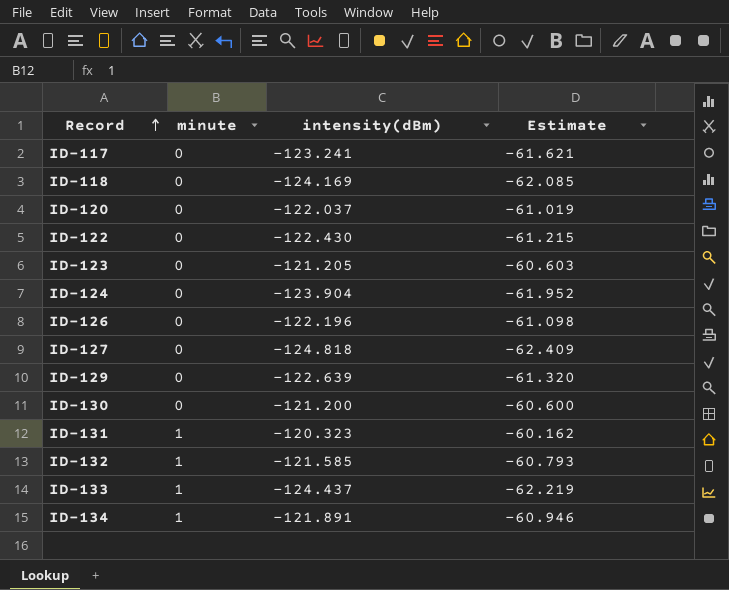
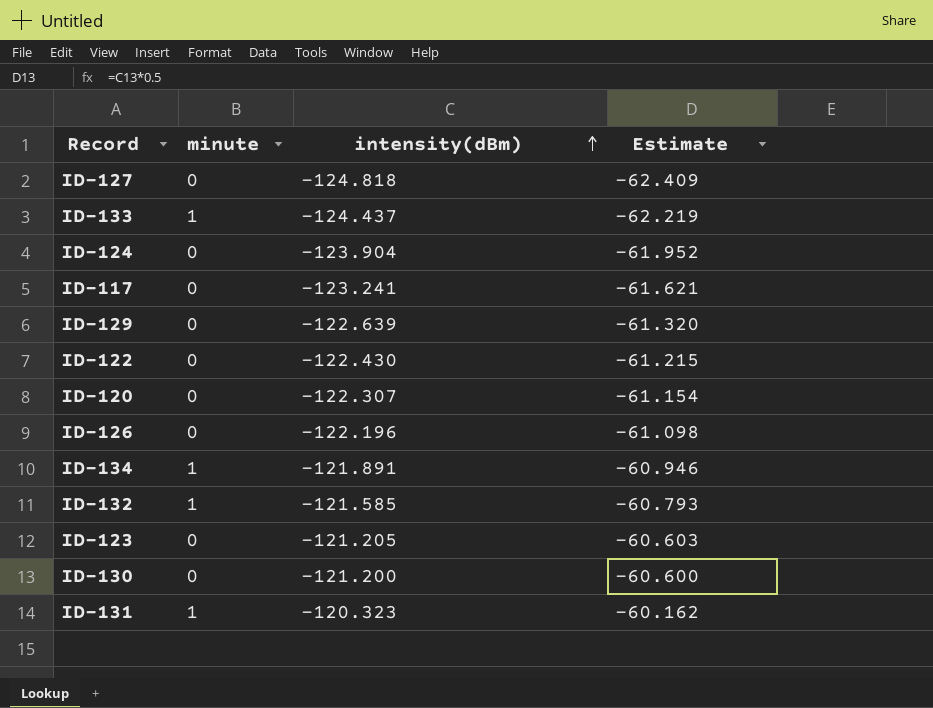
row order: Record ascending -> intensity(dBm) ascending
row ID-118: 0 | -124.169 | -62.085 -> none
ID-120 | intensity(dBm): -122.037 -> -122.307
ID-120 | Estimate: -61.019 -> -61.154

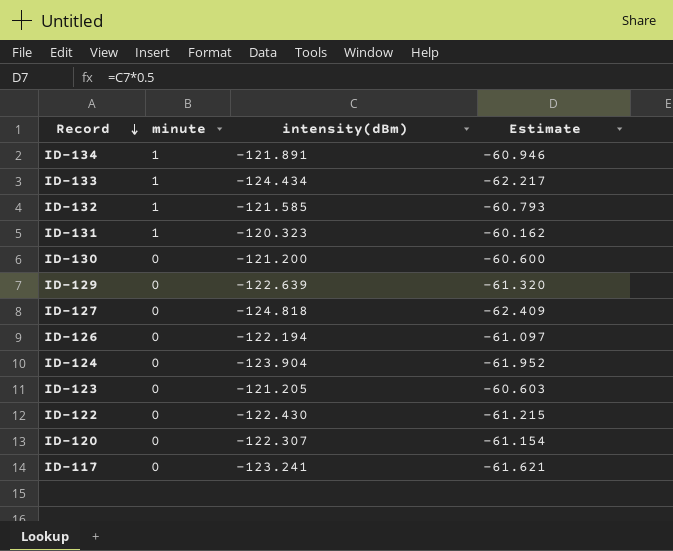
row order: intensity(dBm) ascending -> Record descending
ID-133 | intensity(dBm): -124.437 -> -124.434
ID-133 | Estimate: -62.219 -> -62.217
ID-126 | intensity(dBm): -122.196 -> -122.194
ID-126 | Estimate: -61.098 -> -61.097

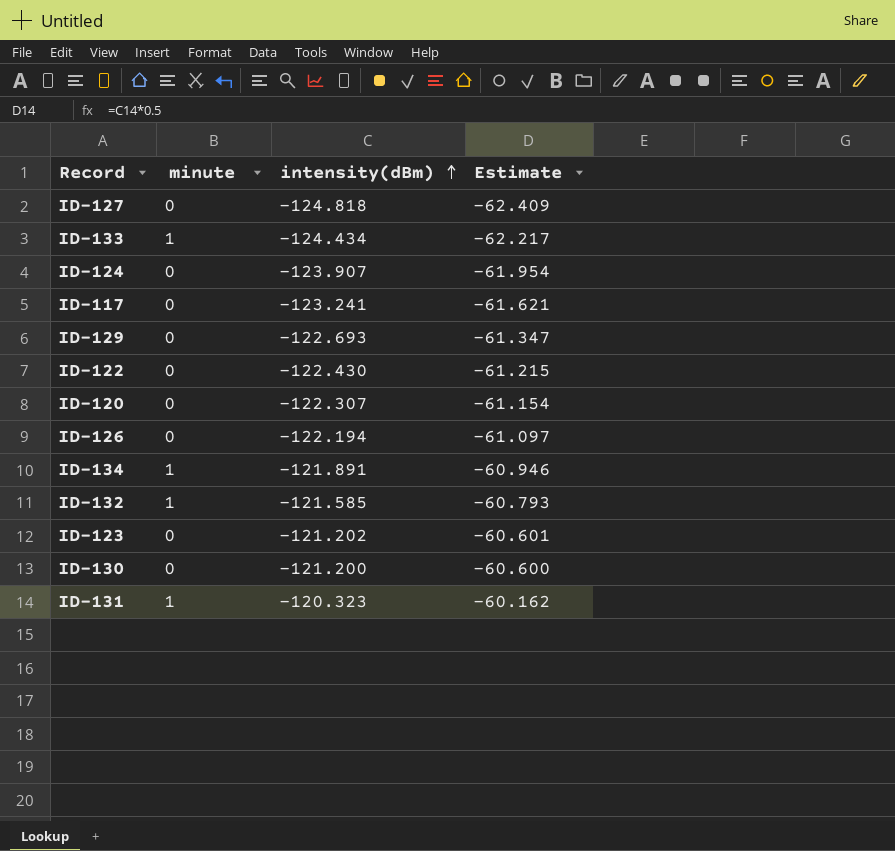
row order: Record descending -> intensity(dBm) ascending
ID-124 | intensity(dBm): -123.904 -> -123.907
ID-124 | Estimate: -61.952 -> -61.954
ID-129 | intensity(dBm): -122.639 -> -122.693
ID-129 | Estimate: -61.320 -> -61.347
ID-123 | intensity(dBm): -121.205 -> -121.202
ID-123 | Estimate: -60.603 -> -60.601

